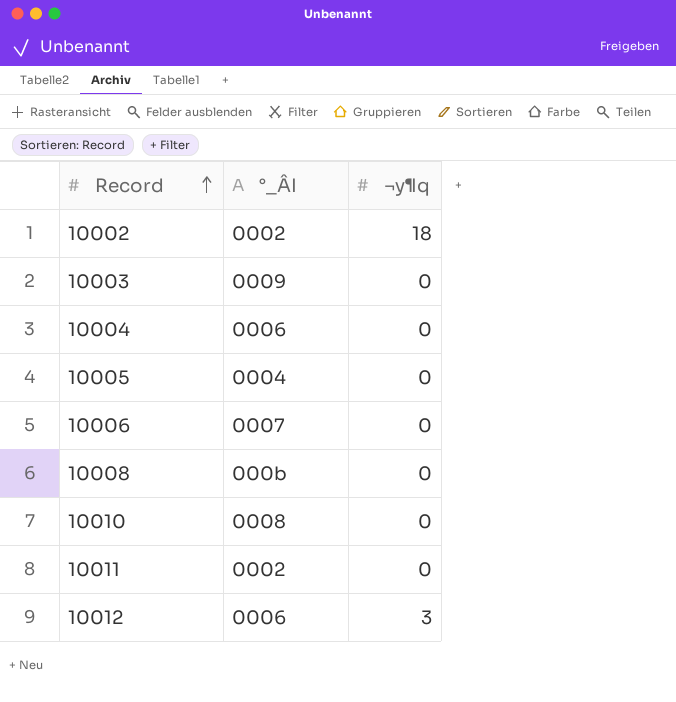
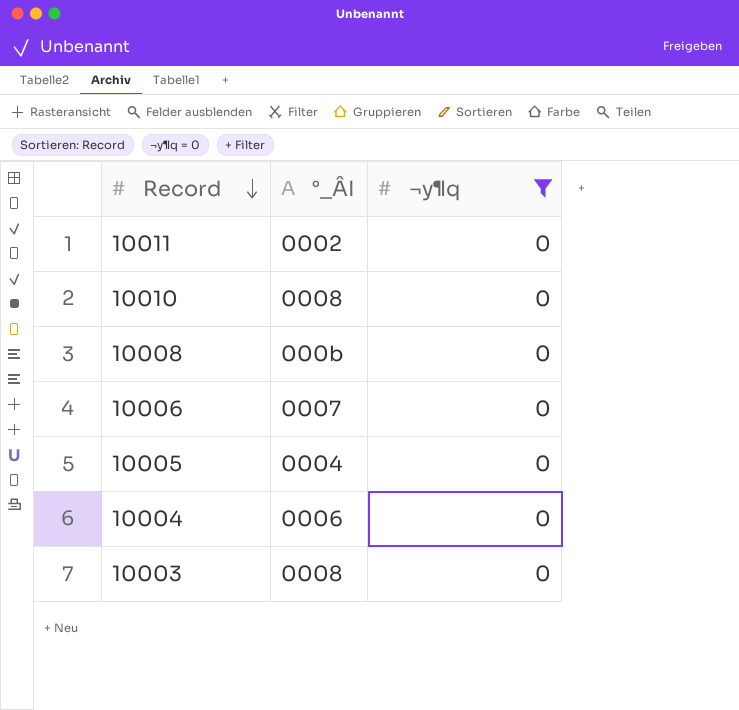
filter: none -> ¬y¶q = 0
row order: Record ascending -> Record descending
10003 | °_ÂI: 0009 -> 0008

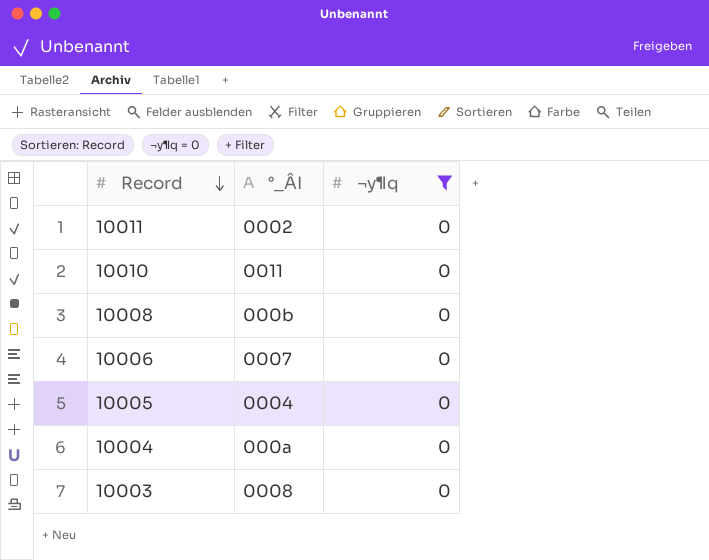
10010 | °_ÂI: 0008 -> 0011
10004 | °_ÂI: 0006 -> 000a

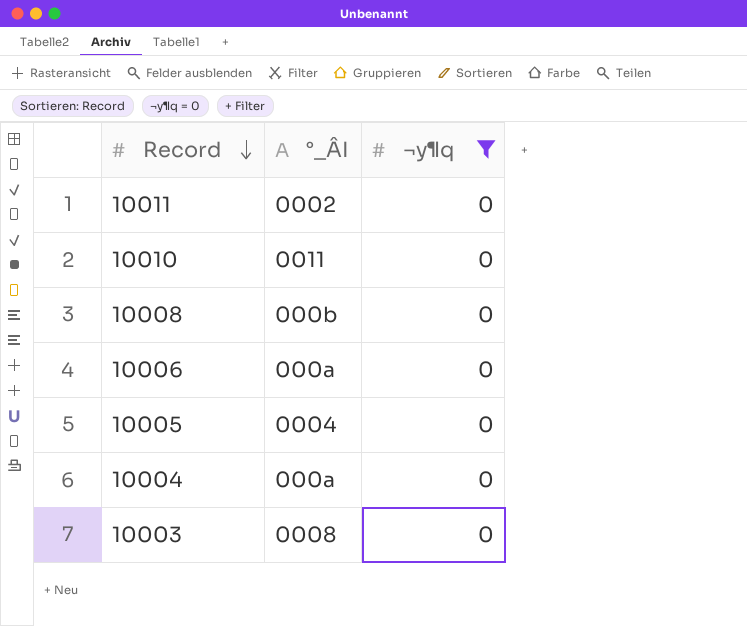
10006 | °_ÂI: 0007 -> 000a

